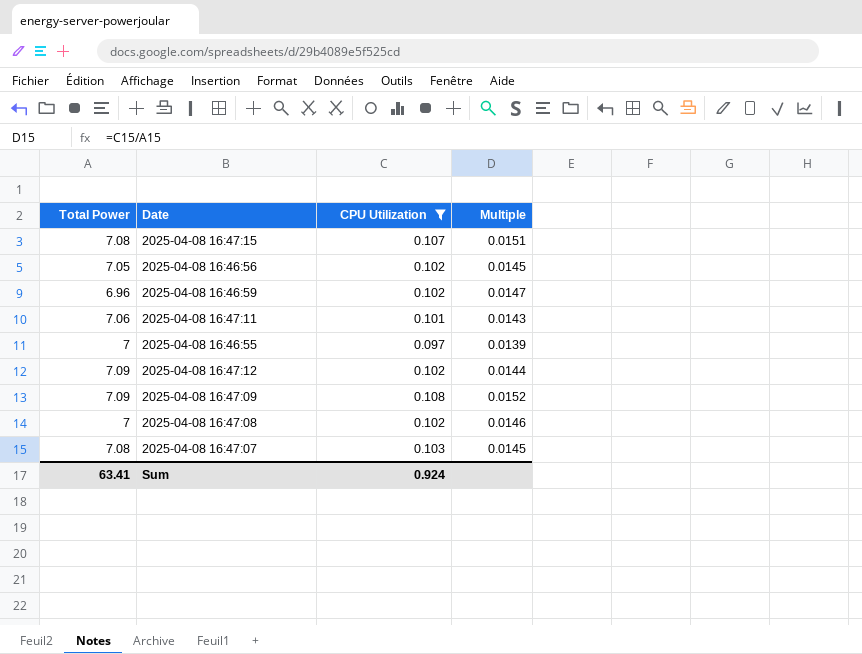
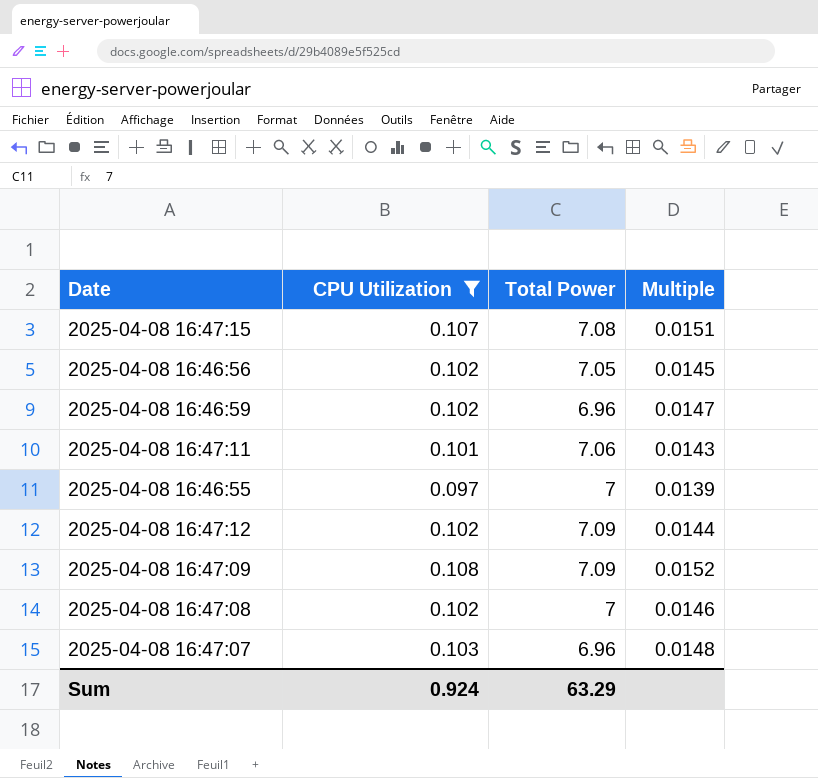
column Total Power | position: 1 -> 3
2025-04-08 16:47:07 | Total Power: 7.08 -> 6.96
2025-04-08 16:47:07 | Multiple: 0.0145 -> 0.0148
Sum | Total Power: 63.41 -> 63.29

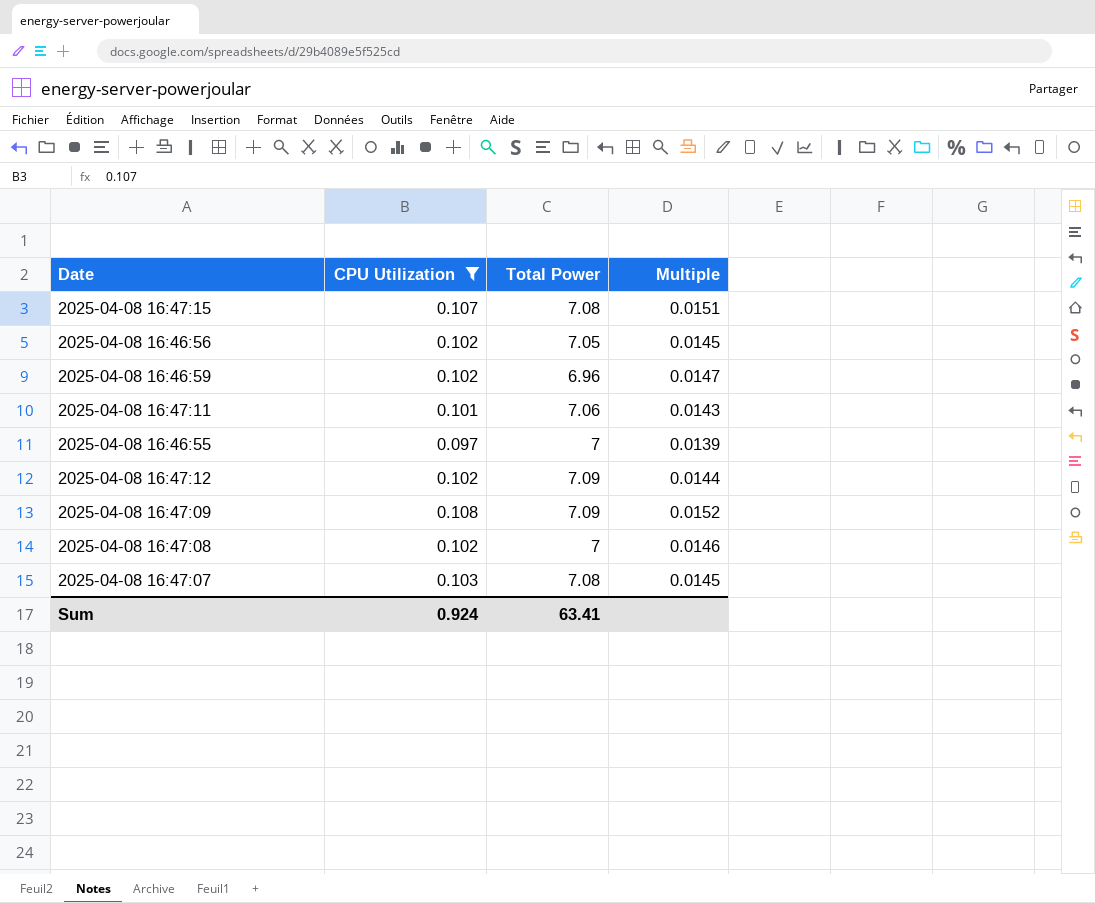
2025-04-08 16:47:07 | Total Power: 6.96 -> 7.08
2025-04-08 16:47:07 | Multiple: 0.0148 -> 0.0145
Sum | Total Power: 63.29 -> 63.41

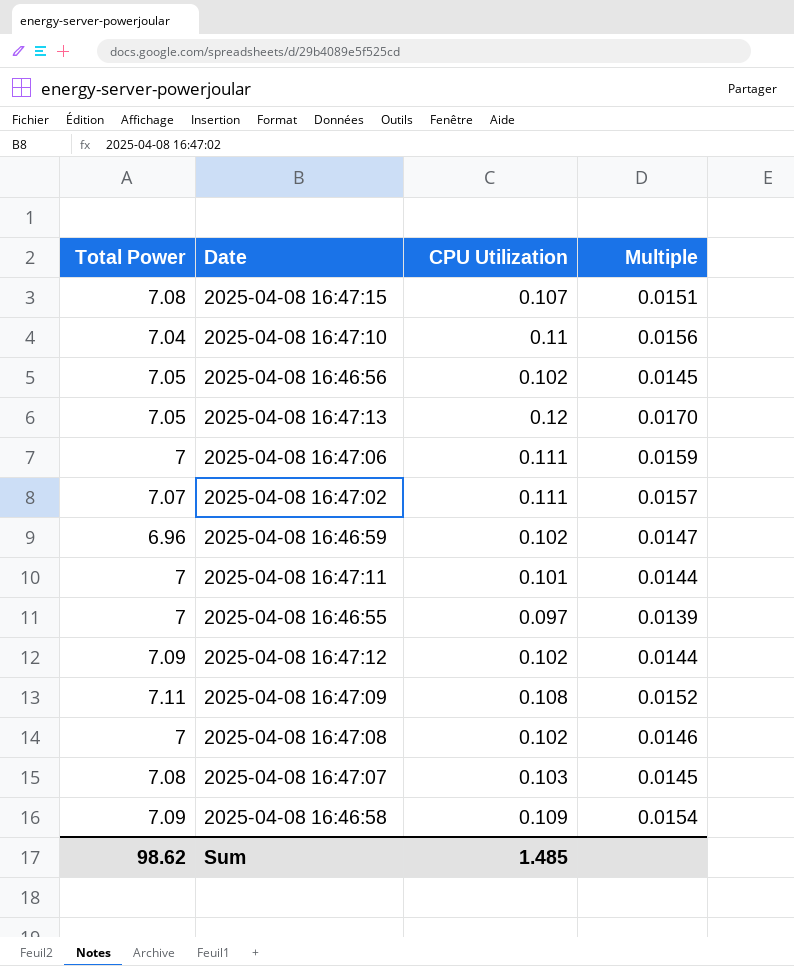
filter: CPU Utilization <= 0.108 -> none
column Total Power | position: 3 -> 1
2025-04-08 16:47:11 | Total Power: 7.06 -> 7
2025-04-08 16:47:11 | Multiple: 0.0143 -> 0.0144
2025-04-08 16:47:09 | Total Power: 7.09 -> 7.11
Sum | Total Power: 63.41 -> 98.62
Sum | CPU Utilization: 0.924 -> 1.485

